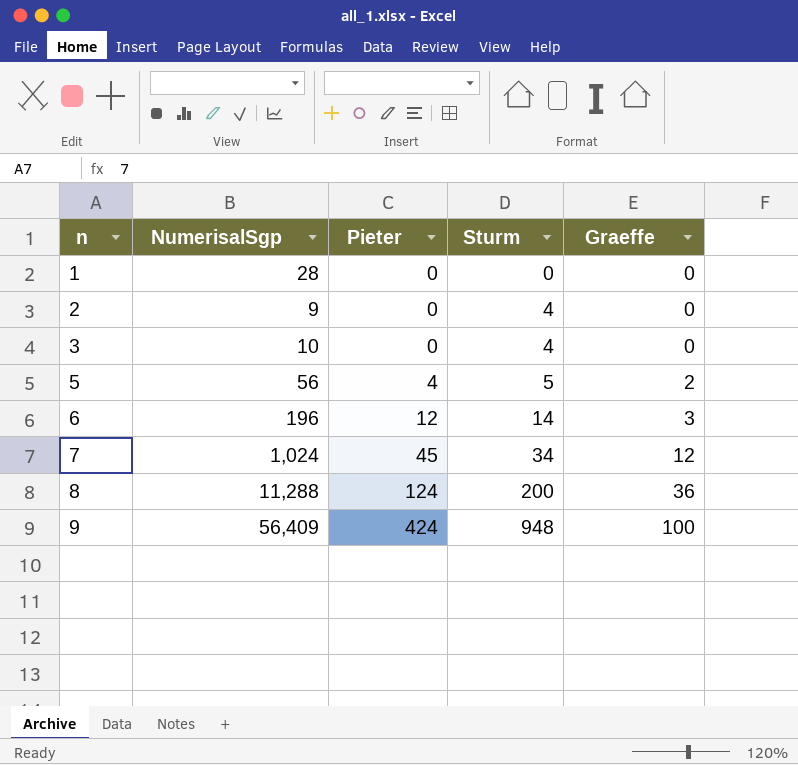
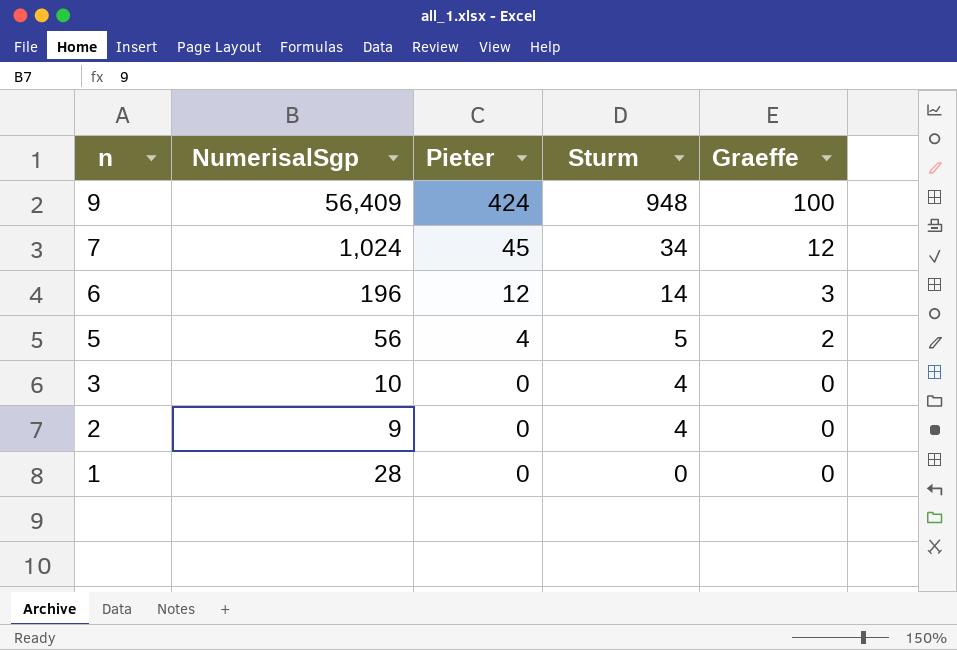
row order: n ascending -> n descending
row 8: 11,288 | 124 | 200 | 36 -> none

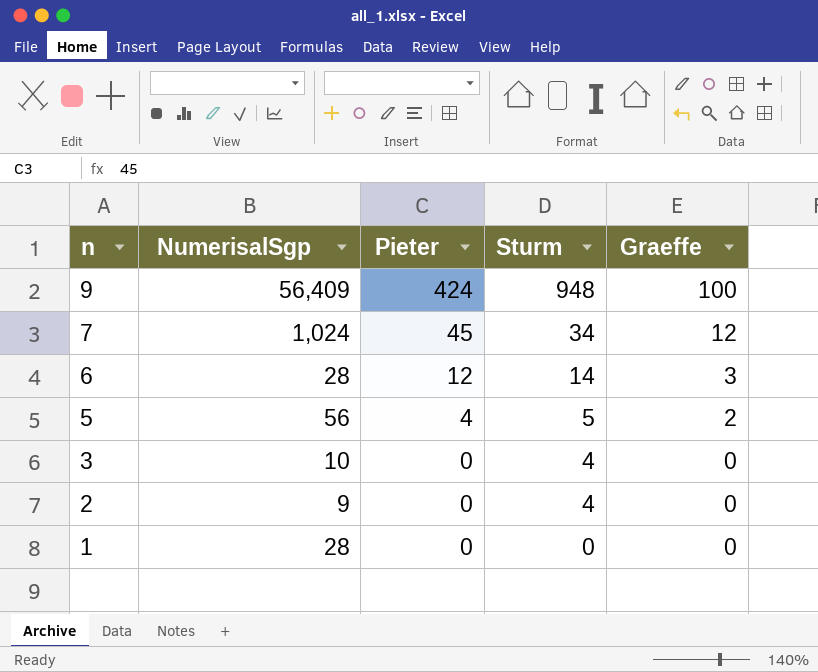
6 | NumerisalSgp: 196 -> 28

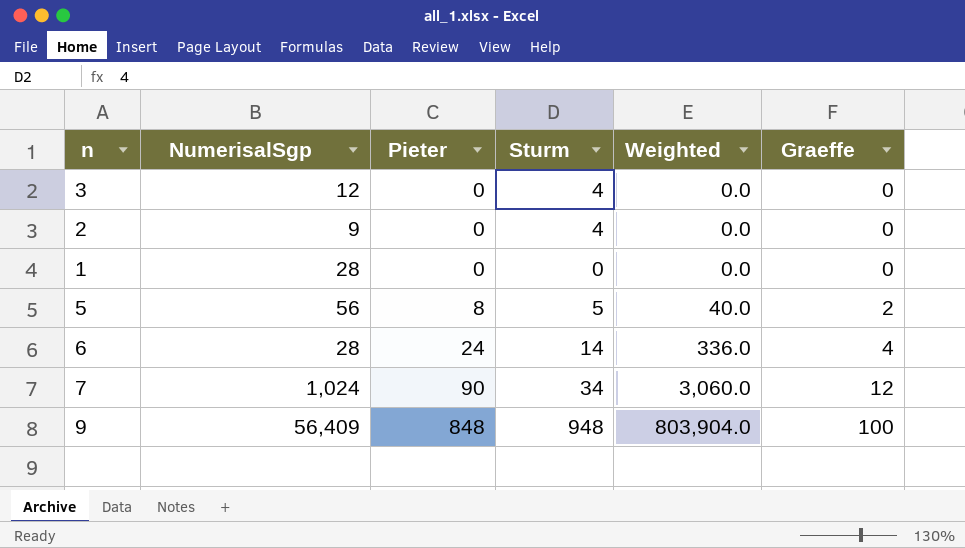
row order: n descending -> Pieter ascending
column Weighted | formula: none -> [Pieter] * [Sturm]
3 | NumerisalSgp: 10 -> 12
5 | Pieter: 4 -> 8
6 | Pieter: 12 -> 24
6 | Graeffe: 3 -> 4
7 | Pieter: 45 -> 90
9 | Pieter: 424 -> 848

